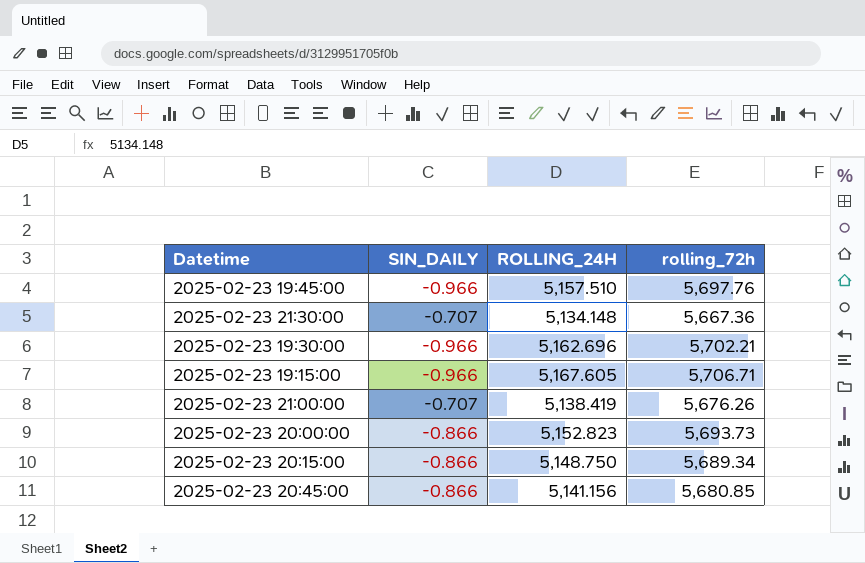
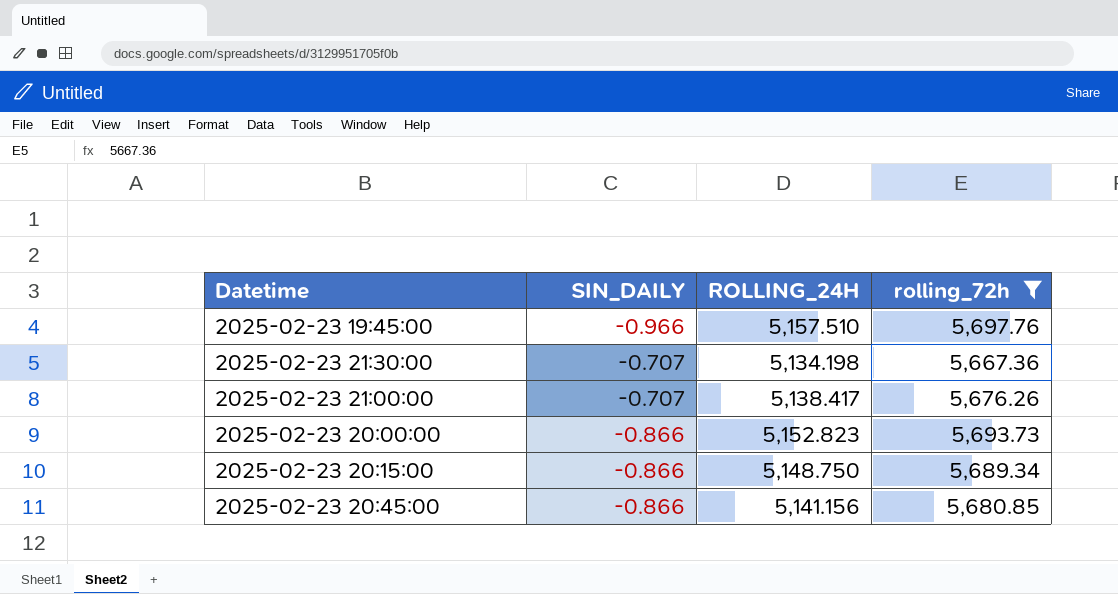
filter: none -> rolling_72h <= 5,697.76
2025-02-23 21:30:00 | ROLLING_24H: 5,134.148 -> 5,134.198
2025-02-23 21:00:00 | ROLLING_24H: 5,138.419 -> 5,138.417

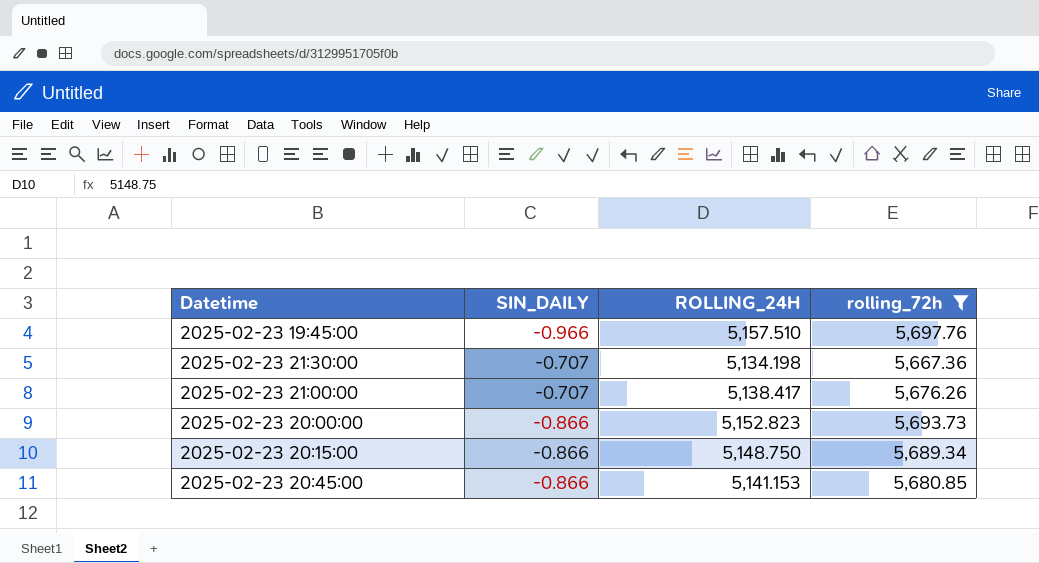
2025-02-23 20:45:00 | ROLLING_24H: 5,141.156 -> 5,141.153

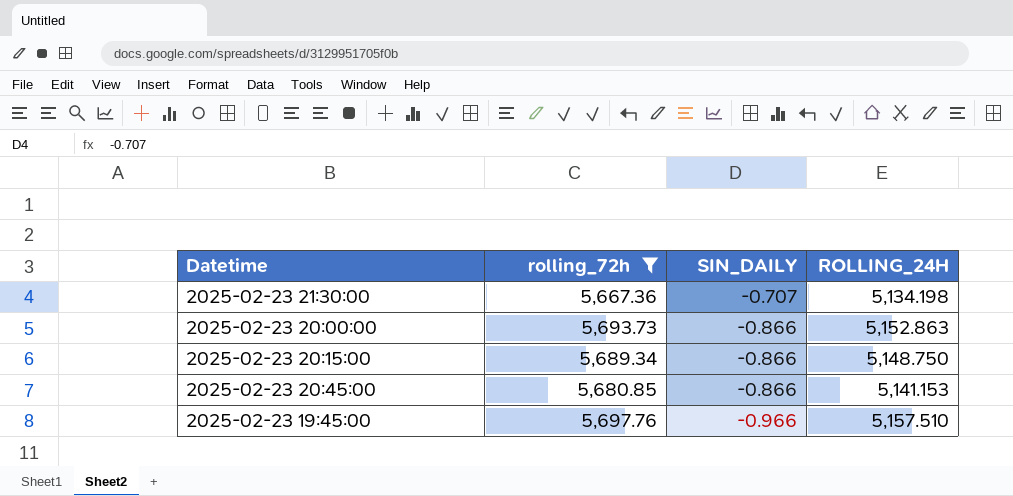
row order: none -> SIN_DAILY descending
column rolling_72h | position: 4 -> 2
row 2025-02-23 21:00:00: -0.707 | 5,138.417 | 5,676.26 -> none
2025-02-23 20:00:00 | ROLLING_24H: 5,152.823 -> 5,152.863

